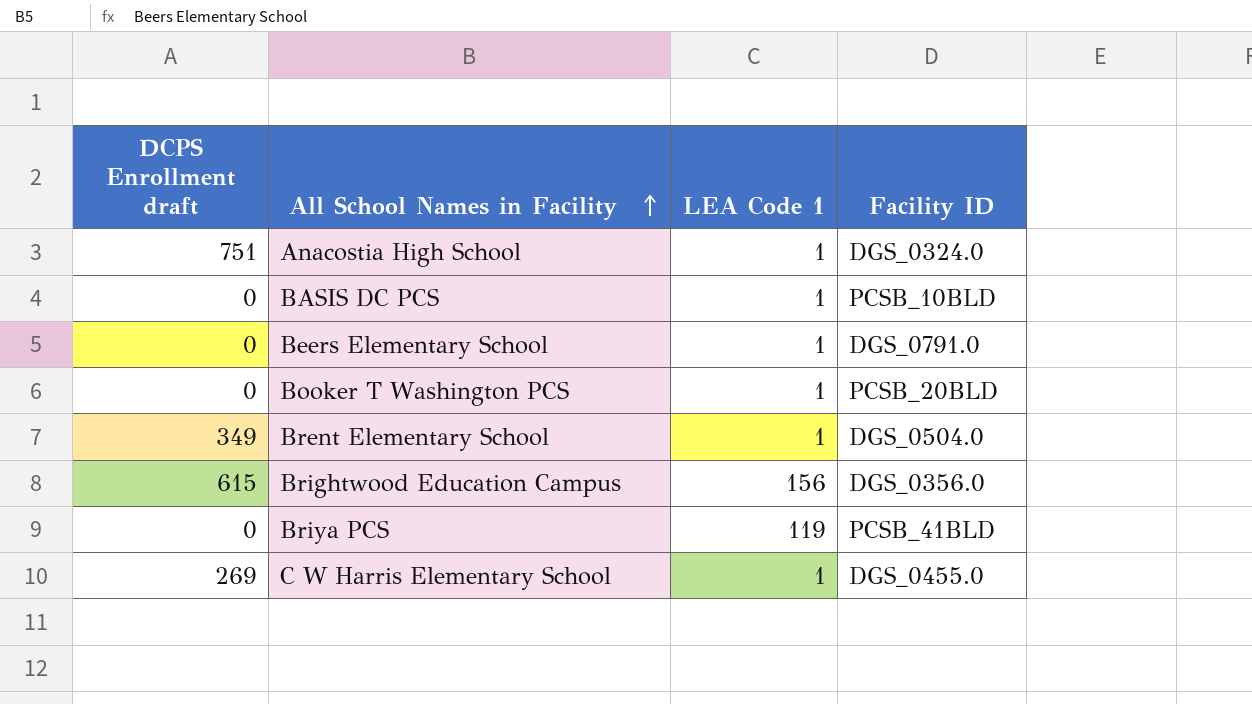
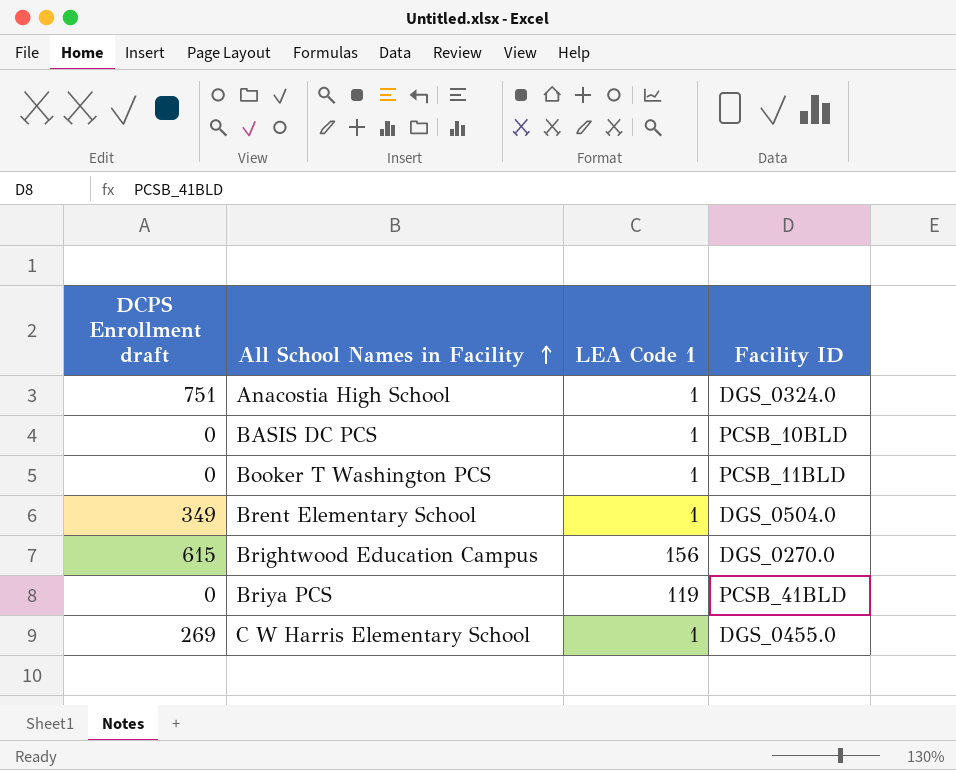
row Beers Elementary School: 0 | 1 | DGS_0791.0 -> none
Booker T Washington PCS | Facility ID: PCSB_20BLD -> PCSB_11BLD
Brightwood Education Campus | Facility ID: DGS_0356.0 -> DGS_0270.0

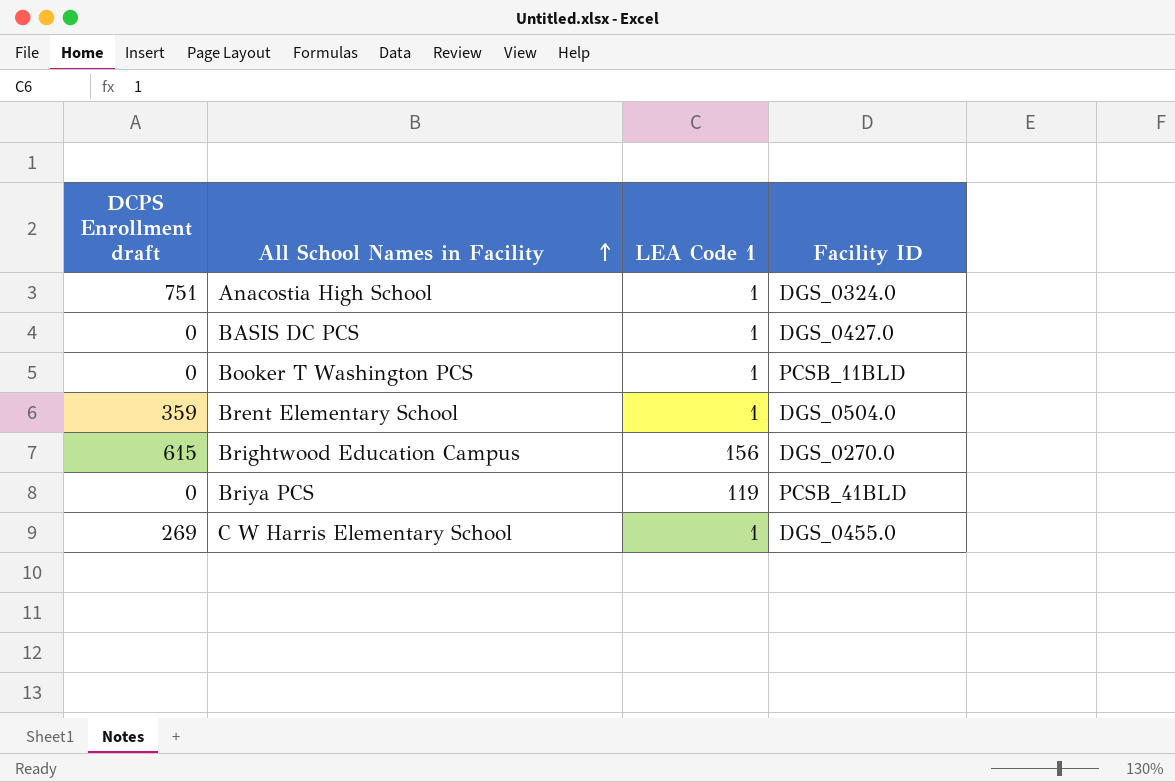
BASIS DC PCS | Facility ID: PCSB_10BLD -> DGS_0427.0
Brent Elementary School | DCPS Enrollment draft: 349 -> 359

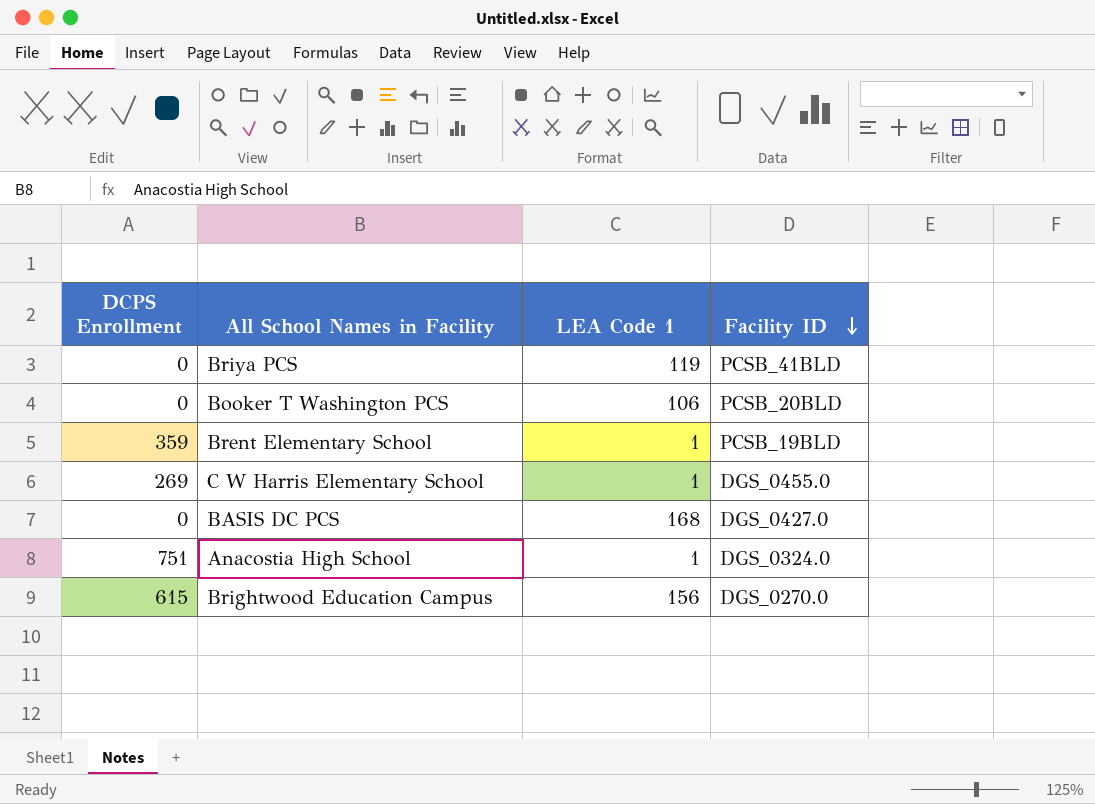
row order: All School Names in Facility ascending -> Facility ID descending
column name: DCPS Enrollment draft -> DCPS Enrollment
Booker T Washington PCS | LEA Code 1: 1 -> 106
Booker T Washington PCS | Facility ID: PCSB_11BLD -> PCSB_20BLD
Brent Elementary School | Facility ID: DGS_0504.0 -> PCSB_19BLD
BASIS DC PCS | LEA Code 1: 1 -> 168

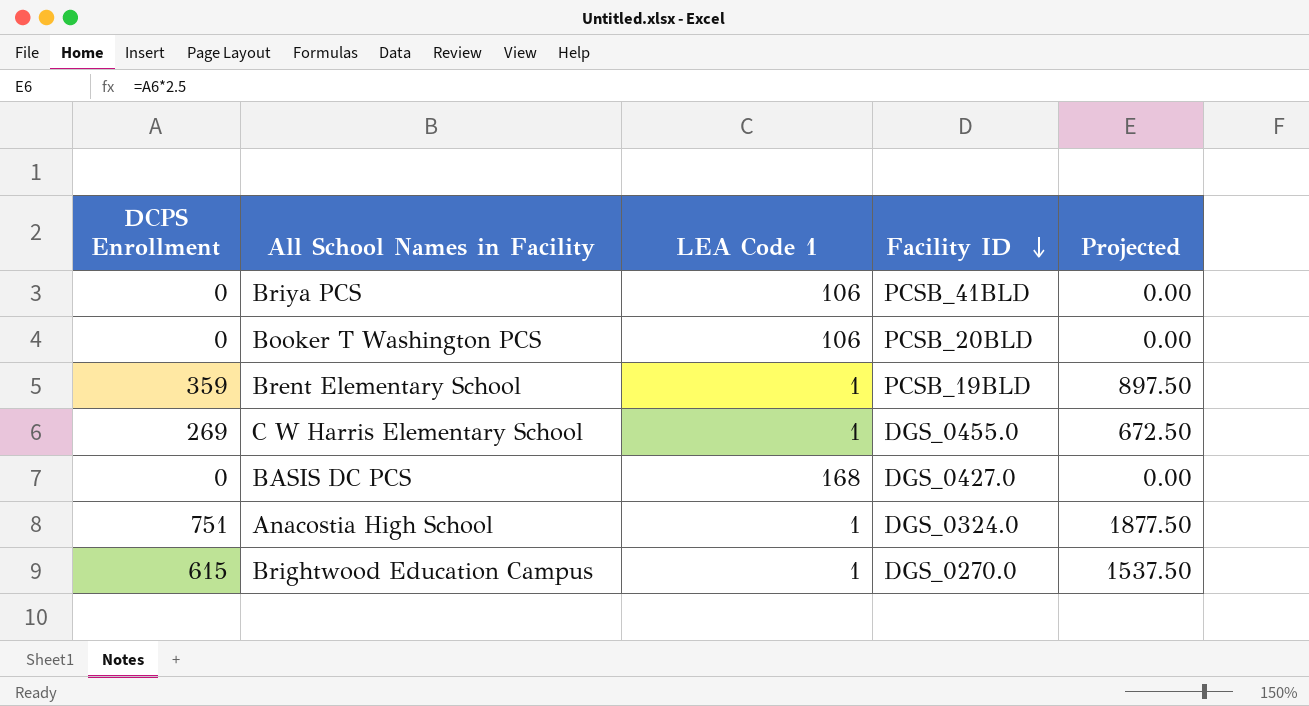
column Projected | formula: none -> [DCPS Enrollment] * 2.5
Briya PCS | LEA Code 1: 119 -> 106
Brightwood Education Campus | LEA Code 1: 156 -> 1

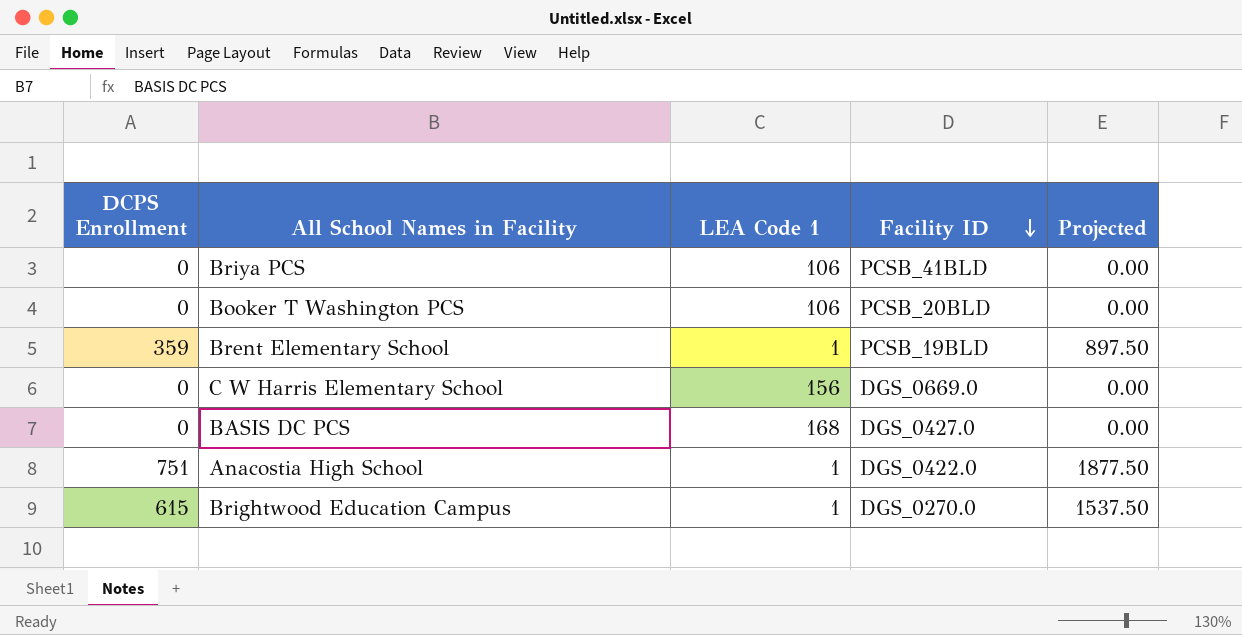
C W Harris Elementary School | DCPS Enrollment: 269 -> 0
C W Harris Elementary School | LEA Code 1: 1 -> 156
C W Harris Elementary School | Facility ID: DGS_0455.0 -> DGS_0669.0
C W Harris Elementary School | Projected: 672.50 -> 0.00
Anacostia High School | Facility ID: DGS_0324.0 -> DGS_0422.0

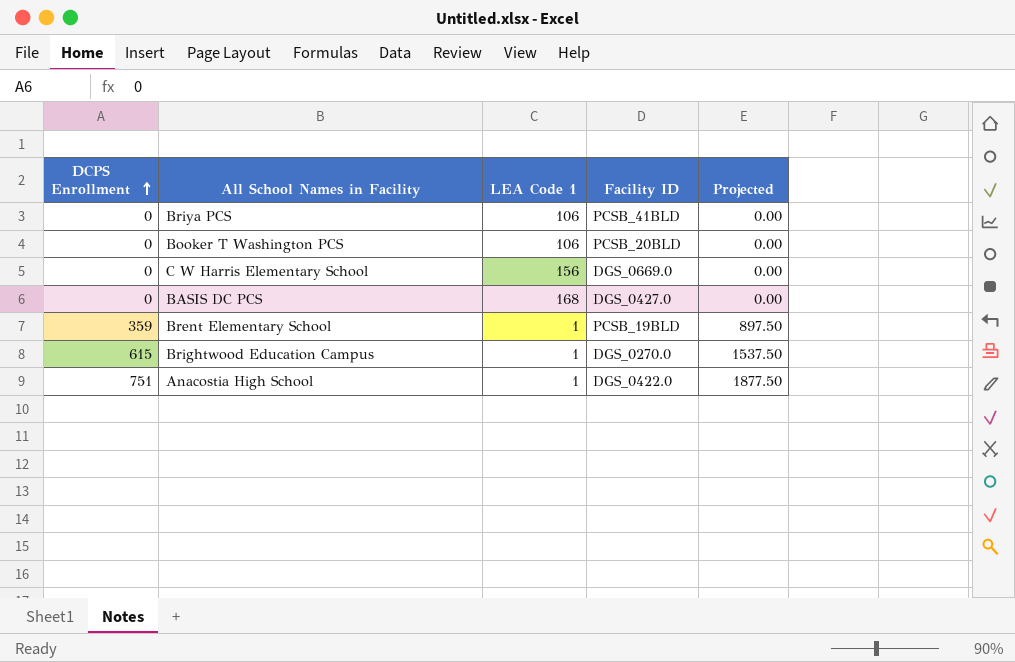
row order: Facility ID descending -> DCPS Enrollment ascending

